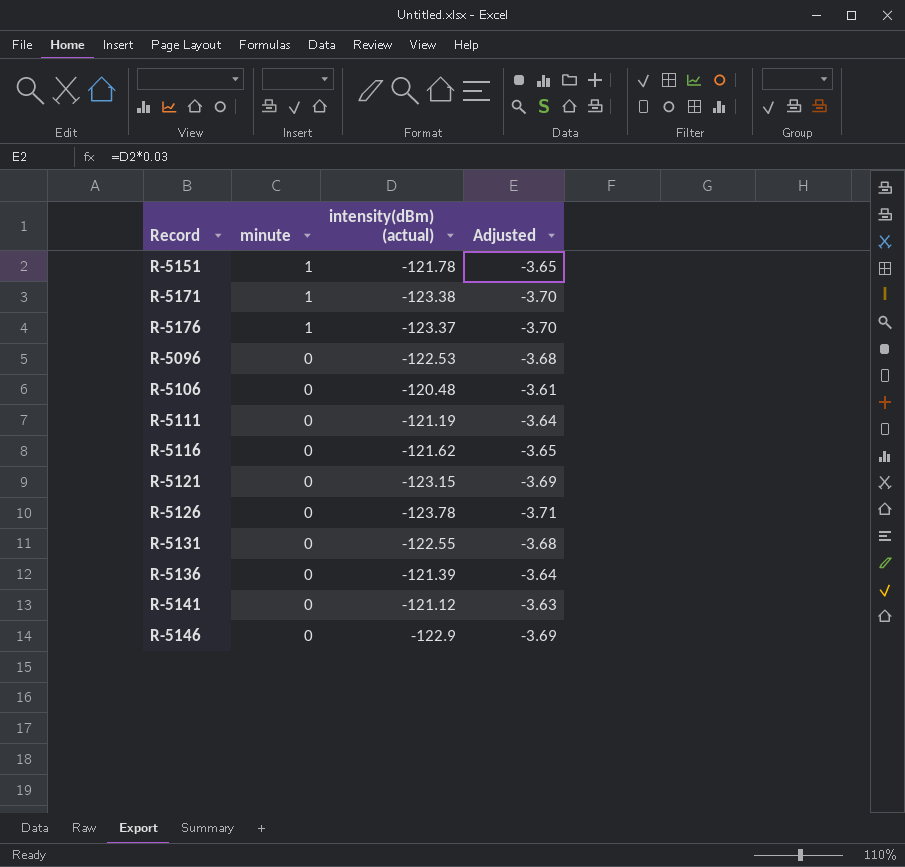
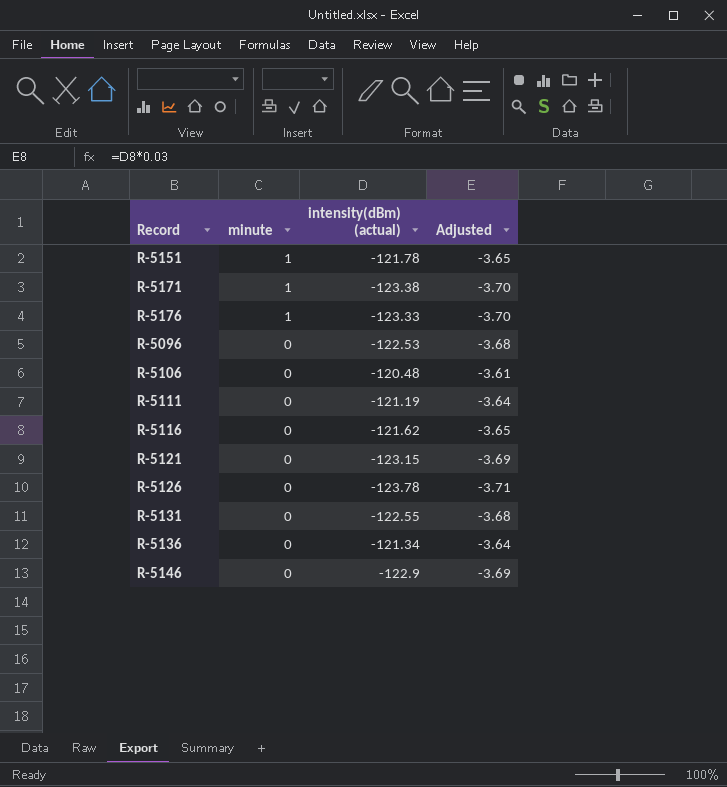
row R-5141: 0 | -121.12 | -3.63 -> none
R-5176 | intensity(dBm) (actual): -123.37 -> -123.33
R-5136 | intensity(dBm) (actual): -121.39 -> -121.34

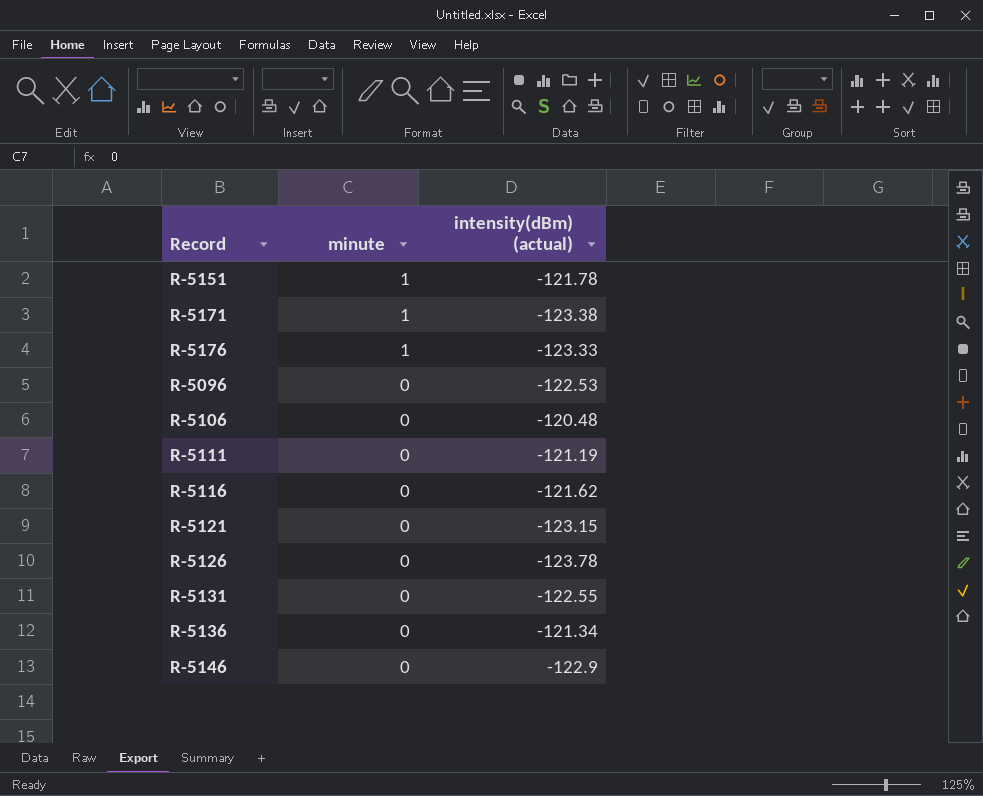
column Adjusted | formula: [intensity(dBm) (actual)] * 0.03 -> none

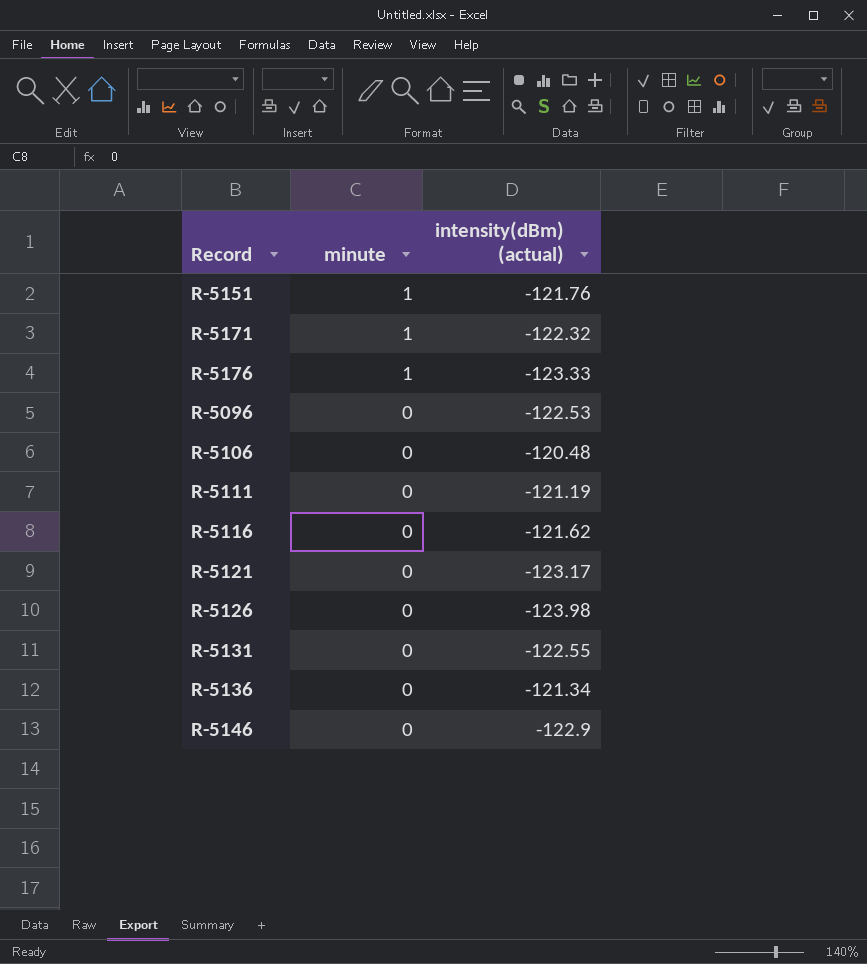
R-5151 | intensity(dBm) (actual): -121.78 -> -121.76
R-5171 | intensity(dBm) (actual): -123.38 -> -122.32
R-5121 | intensity(dBm) (actual): -123.15 -> -123.17
R-5126 | intensity(dBm) (actual): -123.78 -> -123.98

